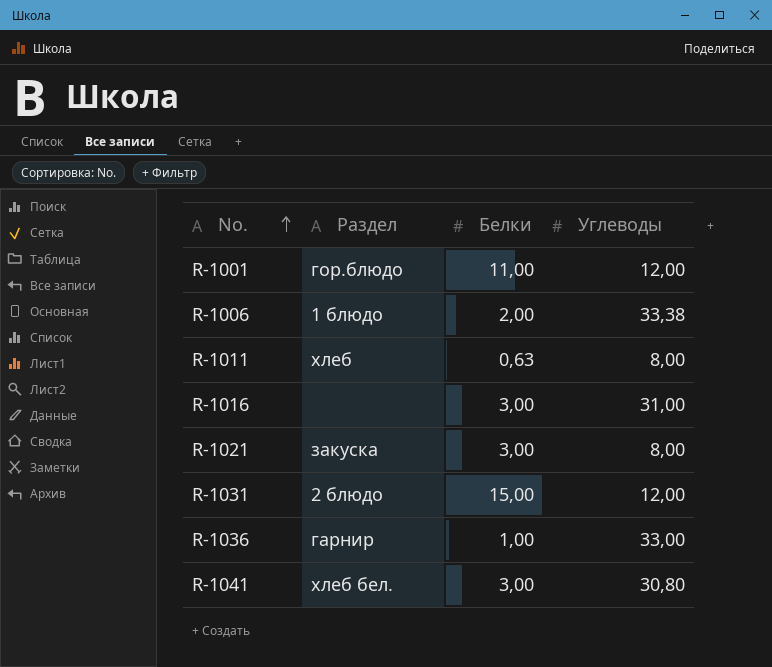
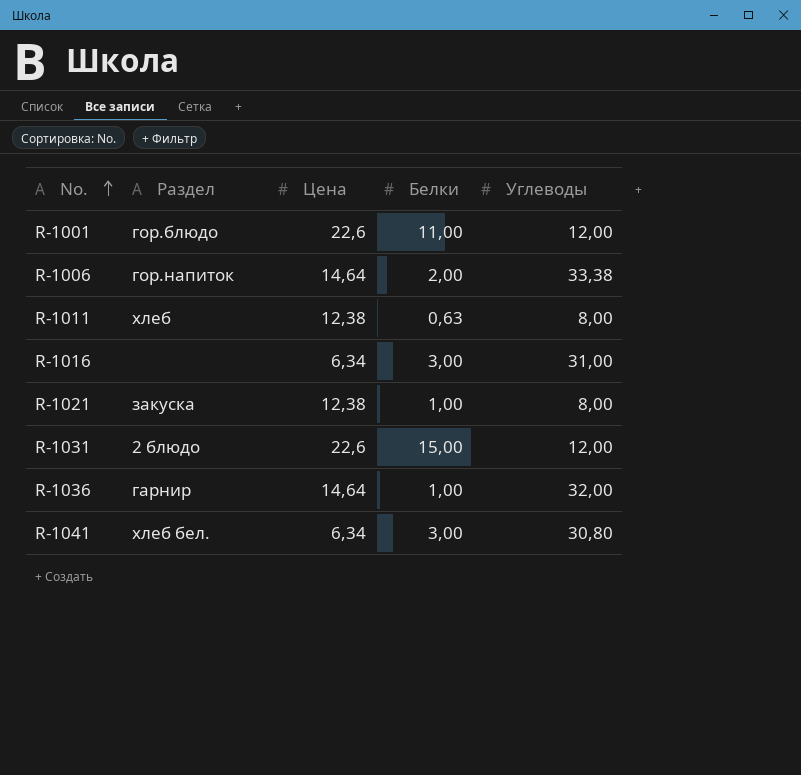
column Цена | position: none -> 3
R-1006 | Раздел: 1 блюдо -> гор.напиток
R-1021 | Белки: 3,00 -> 1,00
R-1036 | Углеводы: 33,00 -> 32,00

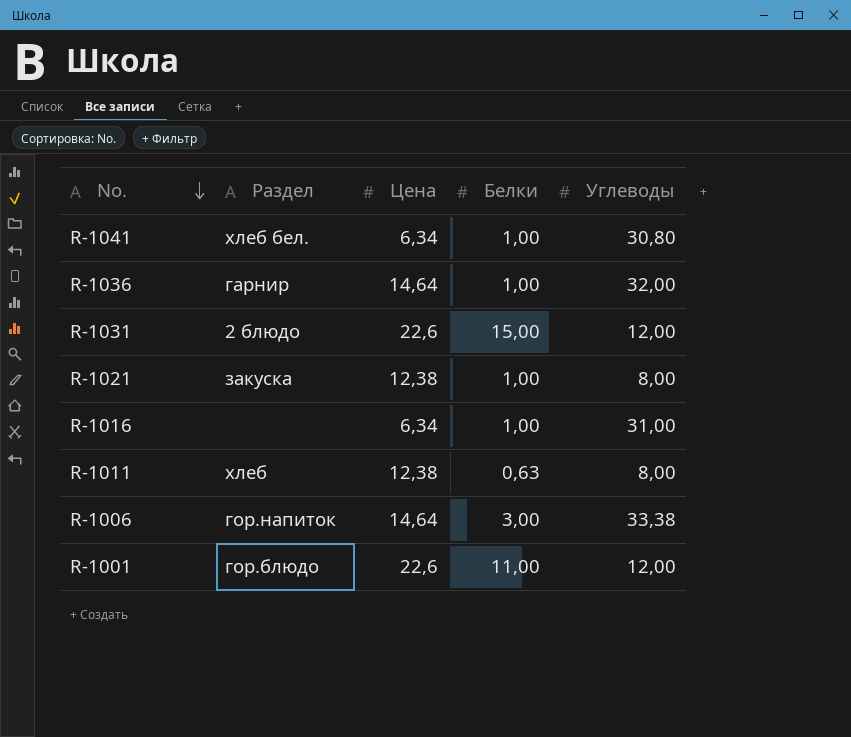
row order: No. ascending -> No. descending
R-1041 | Белки: 3,00 -> 1,00
R-1016 | Белки: 3,00 -> 1,00
R-1006 | Белки: 2,00 -> 3,00

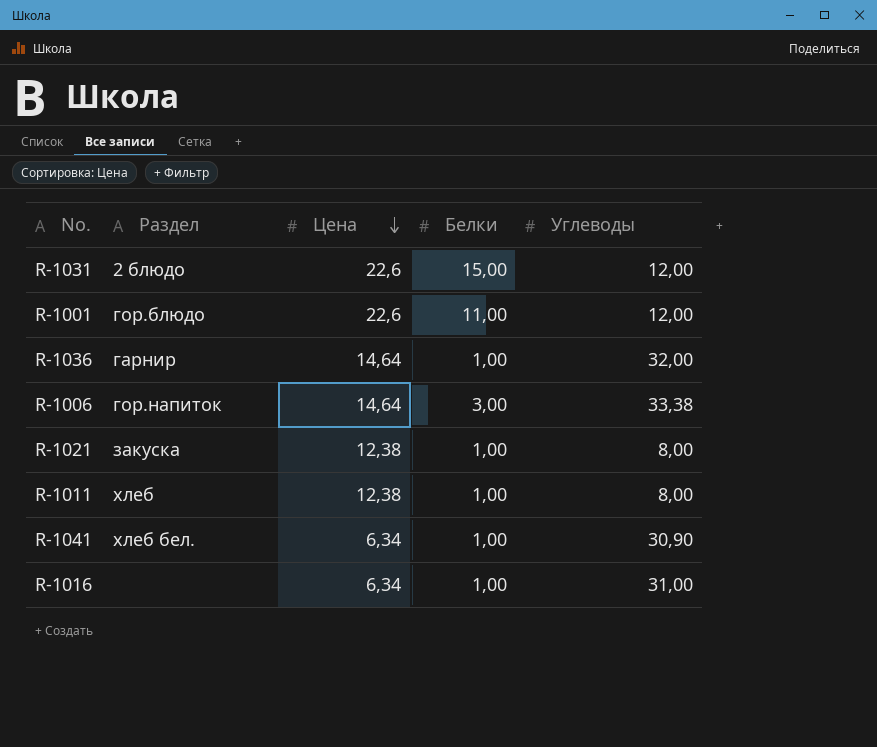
row order: No. descending -> Цена descending
R-1011 | Белки: 0,63 -> 1,00
R-1041 | Углеводы: 30,80 -> 30,90

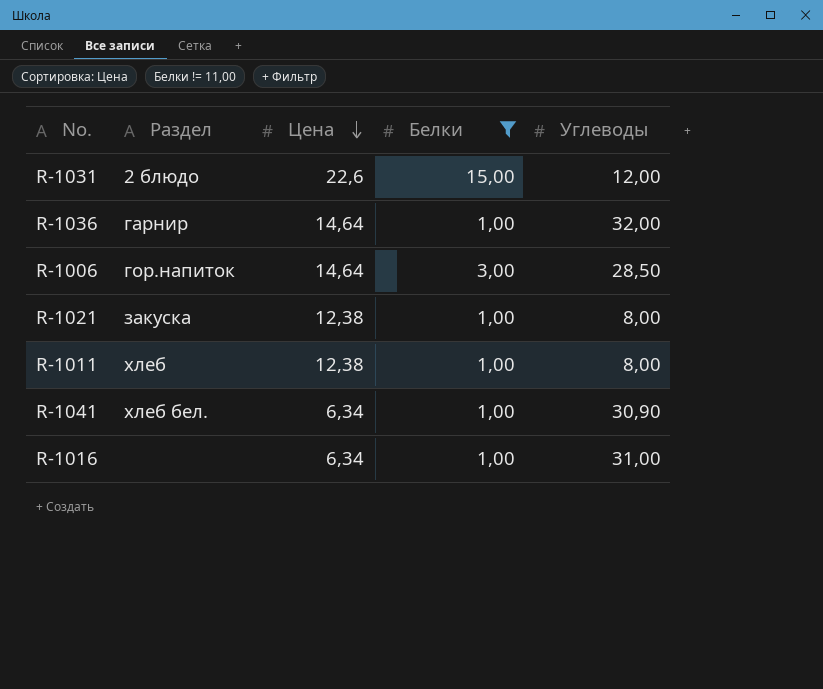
filter: none -> Белки != 11,00
R-1006 | Углеводы: 33,38 -> 28,50

